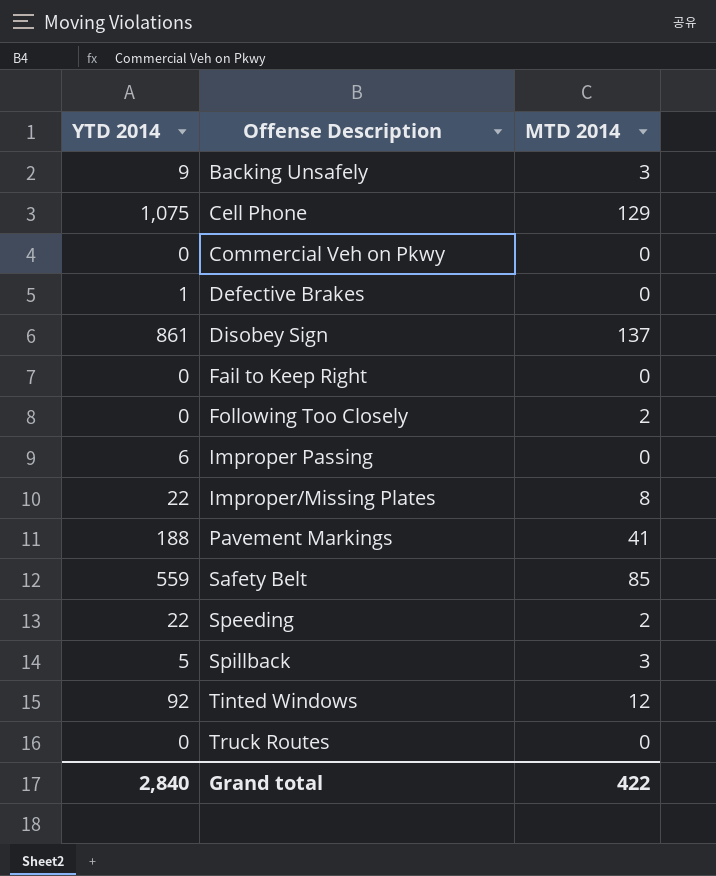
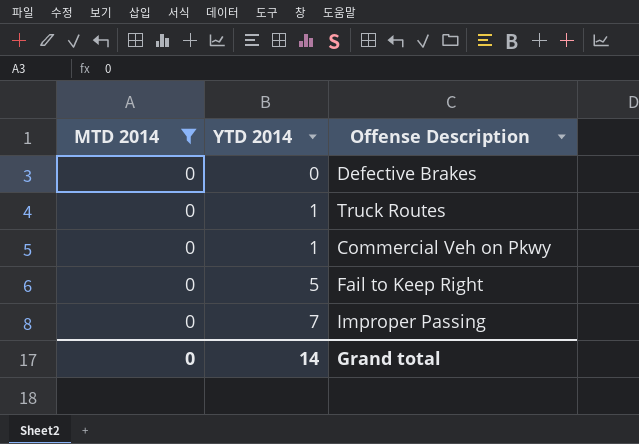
filter: none -> MTD 2014 = 0
row order: Offense Description ascending -> YTD 2014 ascending
column MTD 2014 | position: 3 -> 1
Defective Brakes | YTD 2014: 1 -> 0
Truck Routes | YTD 2014: 0 -> 1
Commercial Veh on Pkwy | YTD 2014: 0 -> 1
Fail to Keep Right | YTD 2014: 0 -> 5
Improper Passing | YTD 2014: 6 -> 7
Grand total | MTD 2014: 422 -> 0
Grand total | YTD 2014: 2,840 -> 14

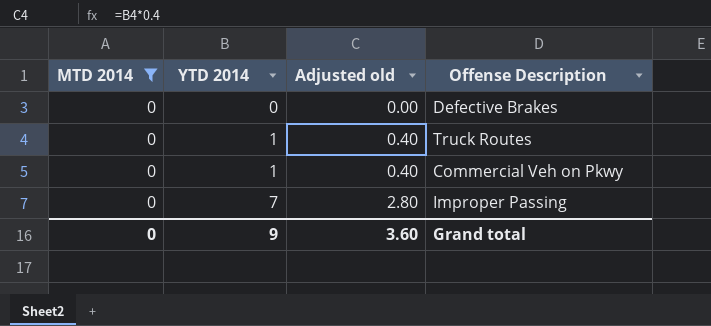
column Adjusted old | formula: none -> [YTD 2014] * 0.4
row Fail to Keep Right: 0 | 5 -> none
Grand total | YTD 2014: 14 -> 9

